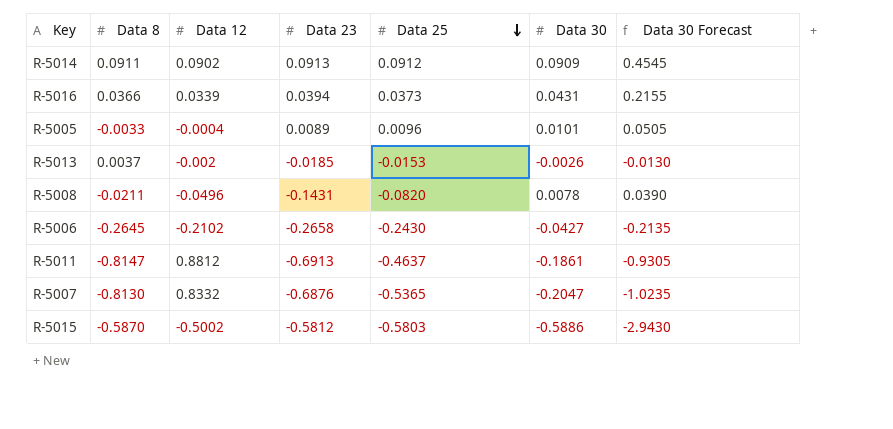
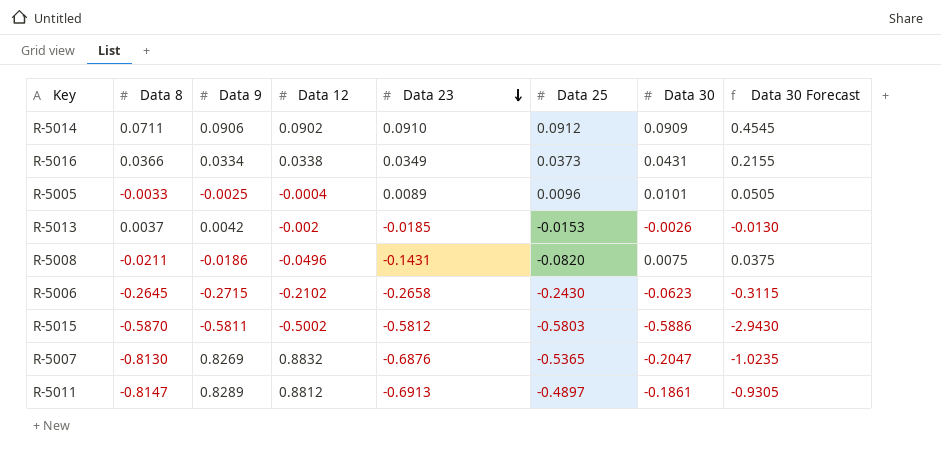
row order: Data 25 descending -> Data 23 descending
column Data 9 | position: none -> 3
R-5014 | Data 8: 0.0911 -> 0.0711
R-5014 | Data 23: 0.0913 -> 0.0910
R-5016 | Data 12: 0.0339 -> 0.0338
R-5016 | Data 23: 0.0394 -> 0.0349
R-5008 | Data 30: 0.0078 -> 0.0075
R-5008 | Data 30 Forecast: 0.0390 -> 0.0375
R-5006 | Data 30: -0.0427 -> -0.0623
R-5006 | Data 30 Forecast: -0.2135 -> -0.3115
R-5007 | Data 12: 0.8332 -> 0.8832
R-5011 | Data 25: -0.4637 -> -0.4897

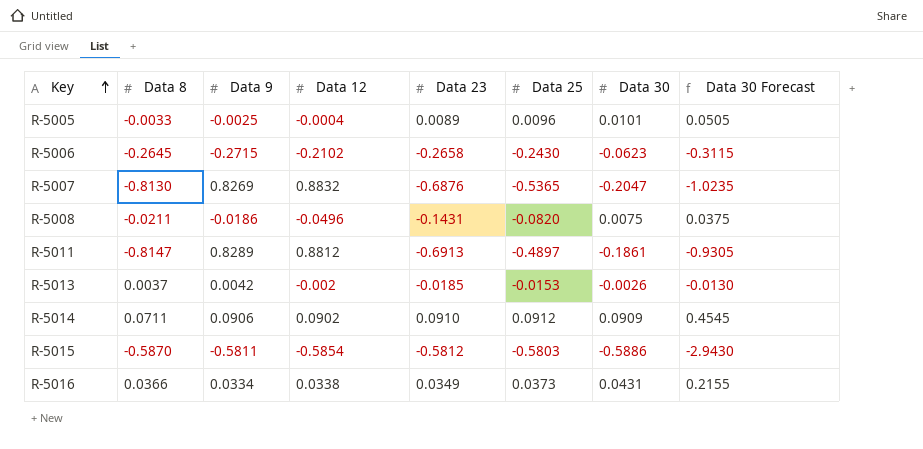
row order: Data 23 descending -> Key ascending
R-5015 | Data 12: -0.5002 -> -0.5854

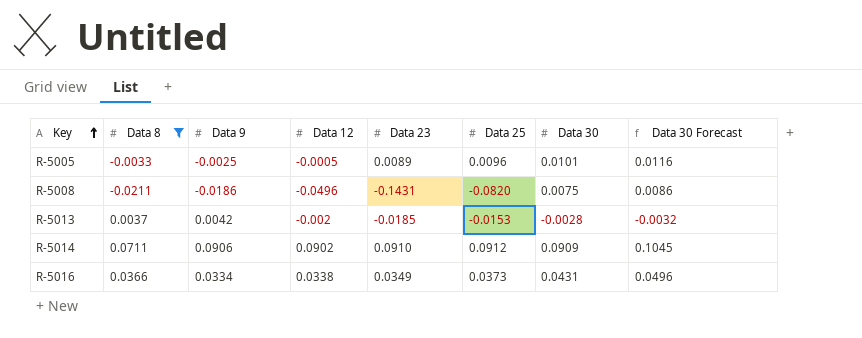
filter: none -> Data 8 >= -0.0211
column Data 30 Forecast | formula: [Data 30] * 5 -> [Data 30] * 1.15
R-5005 | Data 12: -0.0004 -> -0.0005
R-5013 | Data 30: -0.0026 -> -0.0028

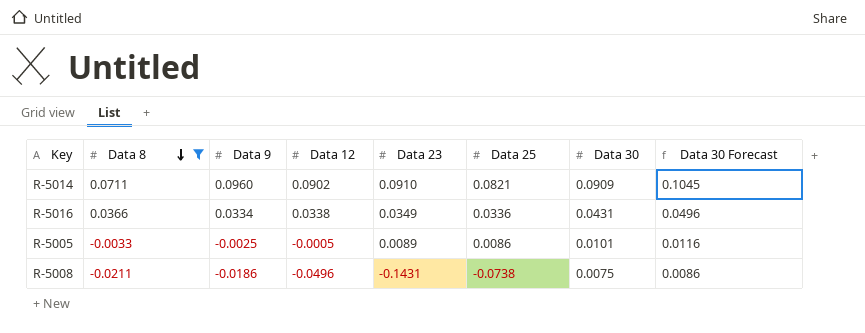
row order: Key ascending -> Data 8 descending
row R-5013: 0.0037 | 0.0042 | -0.002 | -0.0185 | -0.0153 | -0.0028 | -0.0032 -> none
R-5014 | Data 9: 0.0906 -> 0.0960
R-5014 | Data 25: 0.0912 -> 0.0821
R-5016 | Data 25: 0.0373 -> 0.0336
R-5005 | Data 25: 0.0096 -> 0.0086
R-5008 | Data 25: -0.0820 -> -0.0738

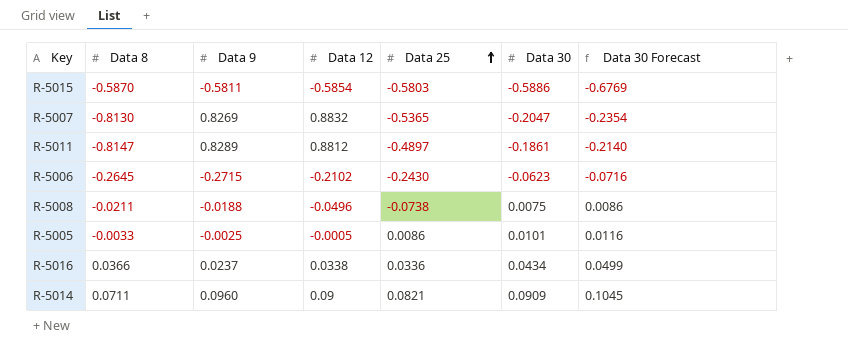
filter: Data 8 >= -0.0211 -> none
row order: Data 8 descending -> Data 25 ascending
column Data 23 | position: 5 -> none
R-5008 | Data 9: -0.0186 -> -0.0188
R-5016 | Data 9: 0.0334 -> 0.0237
R-5016 | Data 30: 0.0431 -> 0.0434
R-5016 | Data 30 Forecast: 0.0496 -> 0.0499
R-5014 | Data 12: 0.0902 -> 0.09

